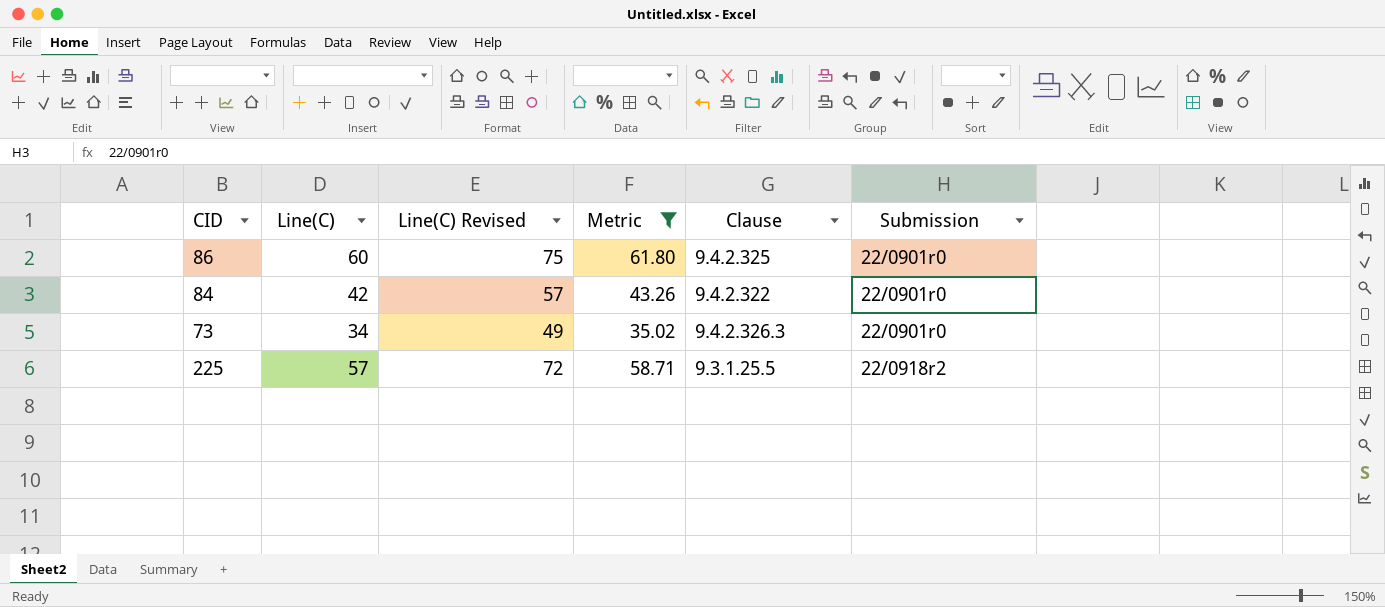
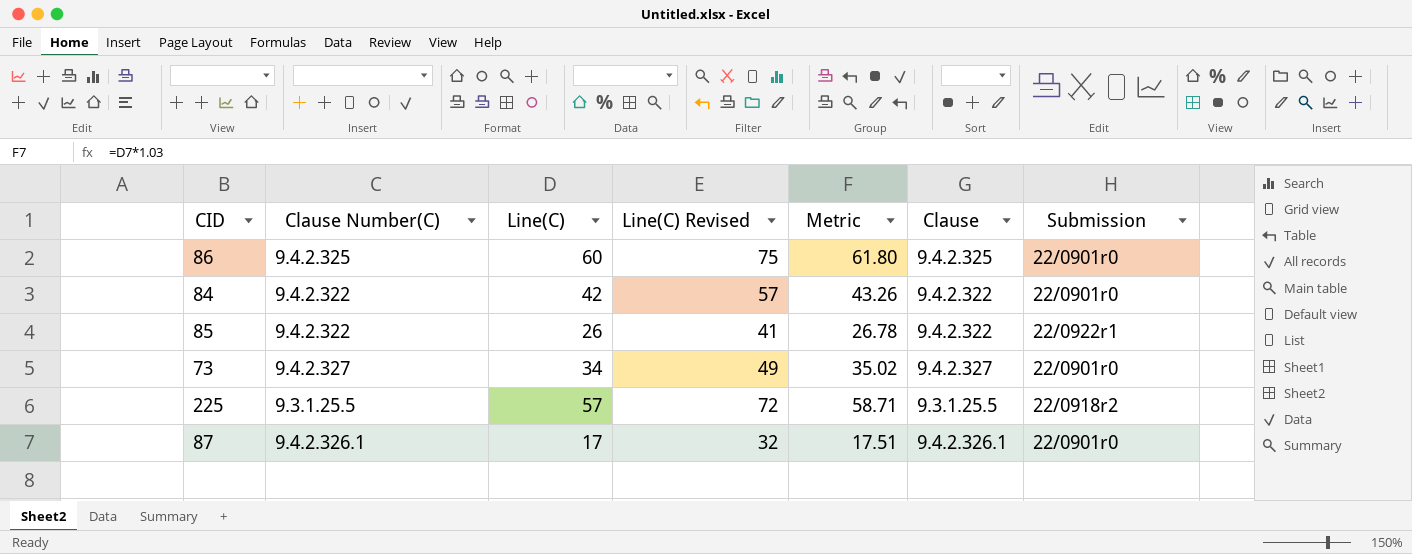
filter: Metric >= 35.02 -> none
column Clause Number(C) | position: none -> 2
73 | Clause: 9.4.2.326.3 -> 9.4.2.327

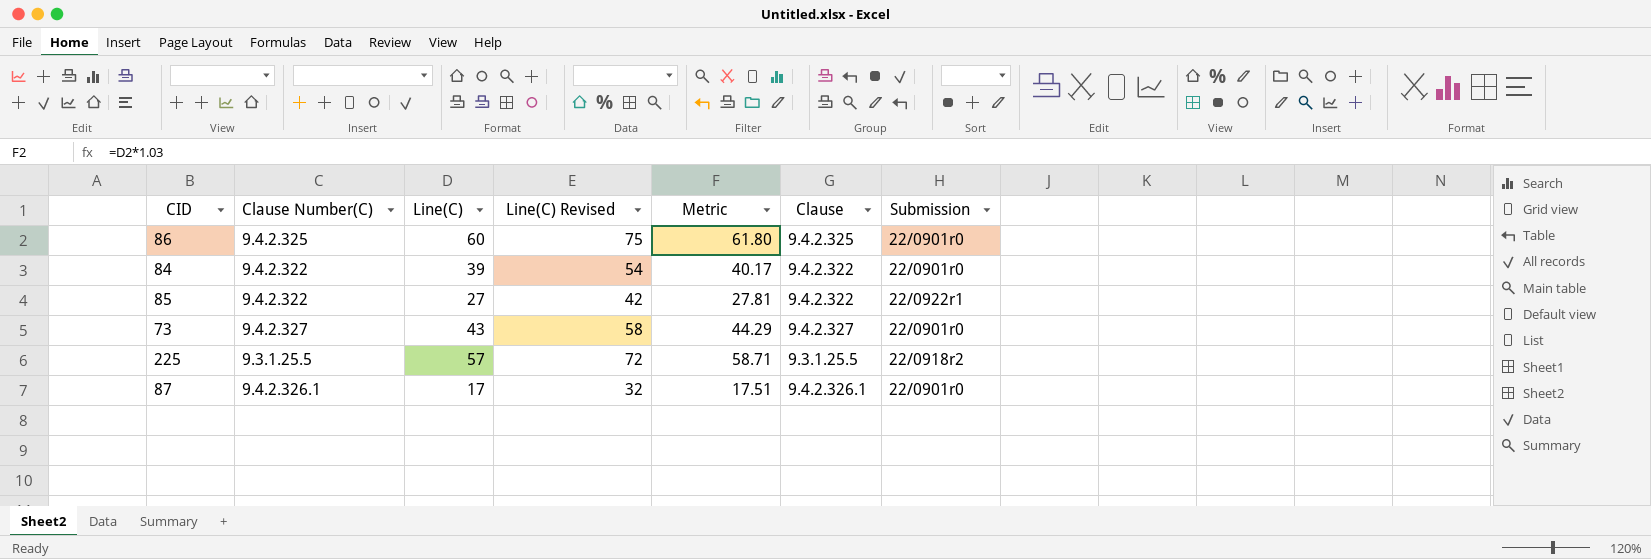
84 | Line(C): 42 -> 39
84 | Line(C) Revised: 57 -> 54
84 | Metric: 43.26 -> 40.17
85 | Line(C): 26 -> 27
85 | Line(C) Revised: 41 -> 42
85 | Metric: 26.78 -> 27.81
73 | Line(C): 34 -> 43
73 | Line(C) Revised: 49 -> 58
73 | Metric: 35.02 -> 44.29

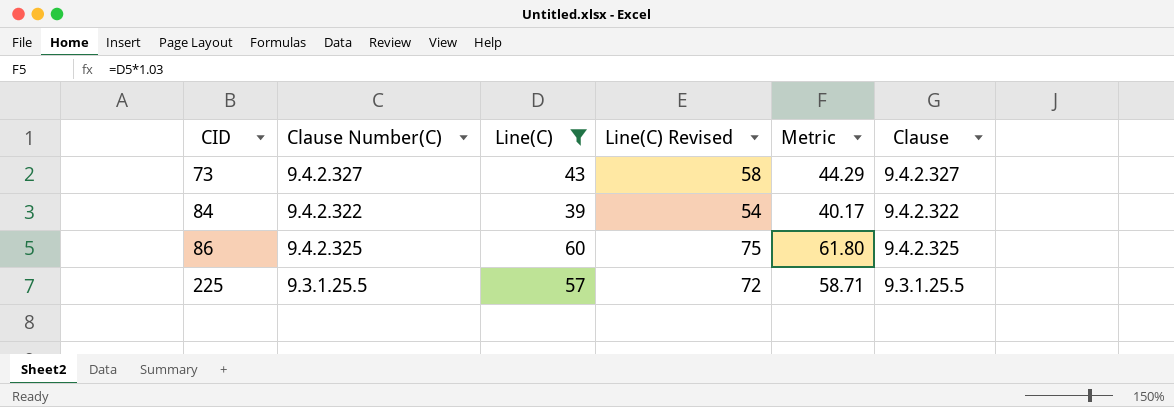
filter: none -> Line(C) >= 39
row order: none -> CID ascending
column Submission | position: 7 -> none

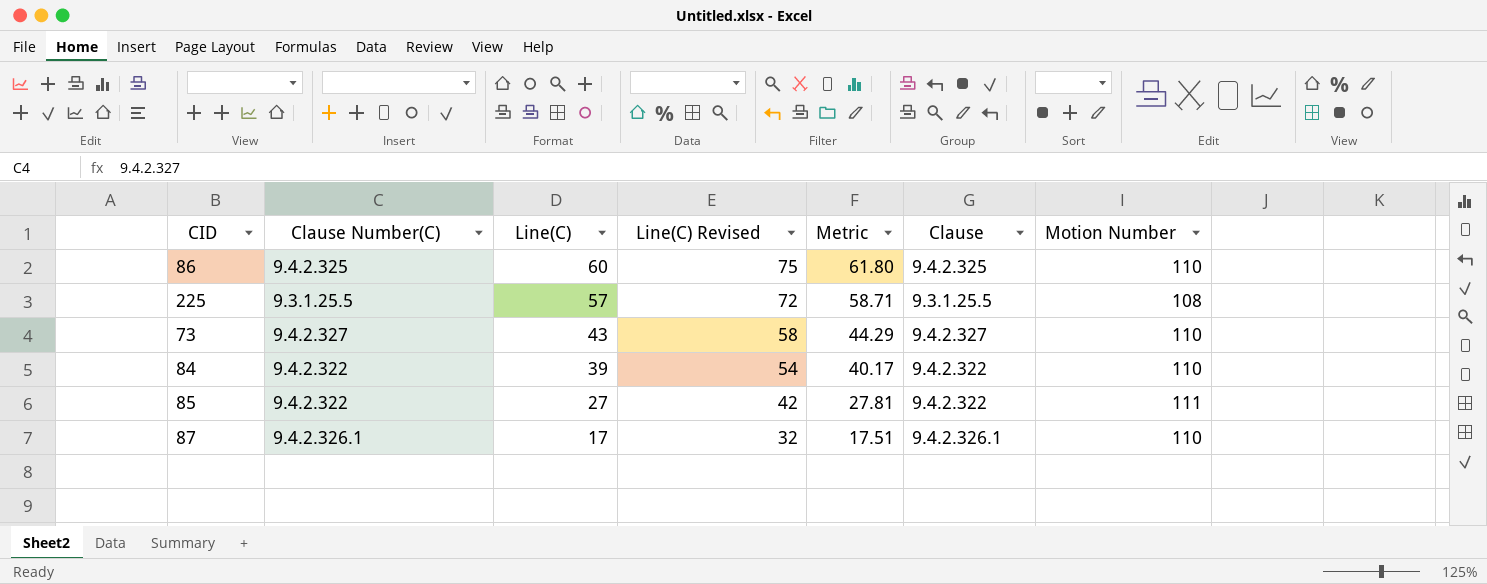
filter: Line(C) >= 39 -> none
row order: CID ascending -> Line(C) descending
column Motion Number | position: none -> 7

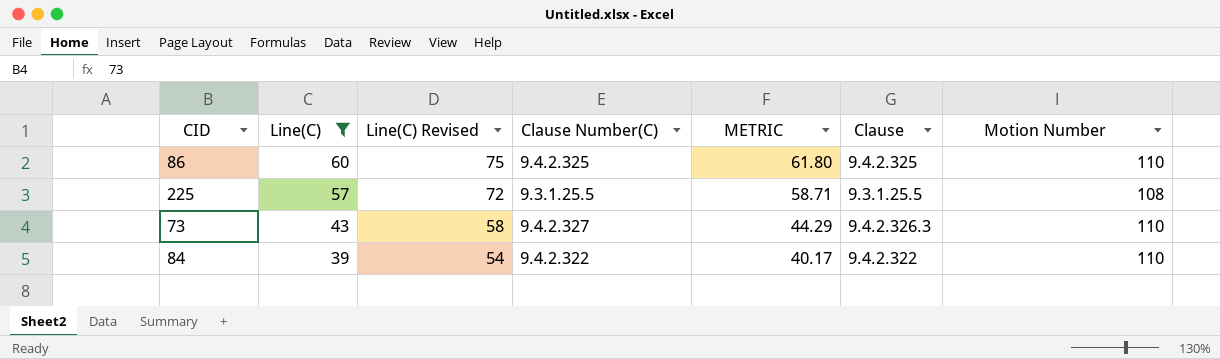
filter: none -> Line(C) >= 39
column Clause Number(C) | position: 2 -> 4
column name: Metric -> METRIC
73 | Clause: 9.4.2.327 -> 9.4.2.326.3

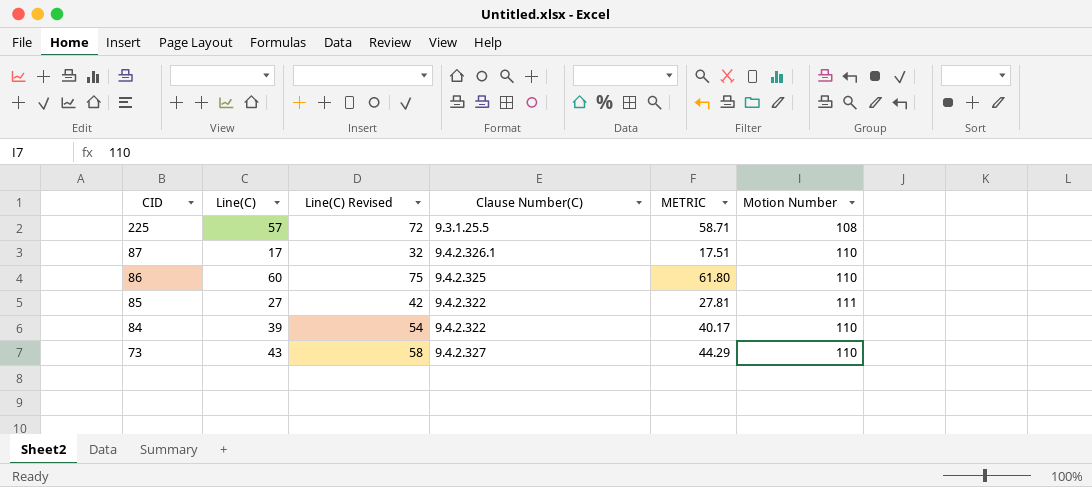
filter: Line(C) >= 39 -> none
row order: Line(C) descending -> CID descending
column Clause | position: 6 -> none

